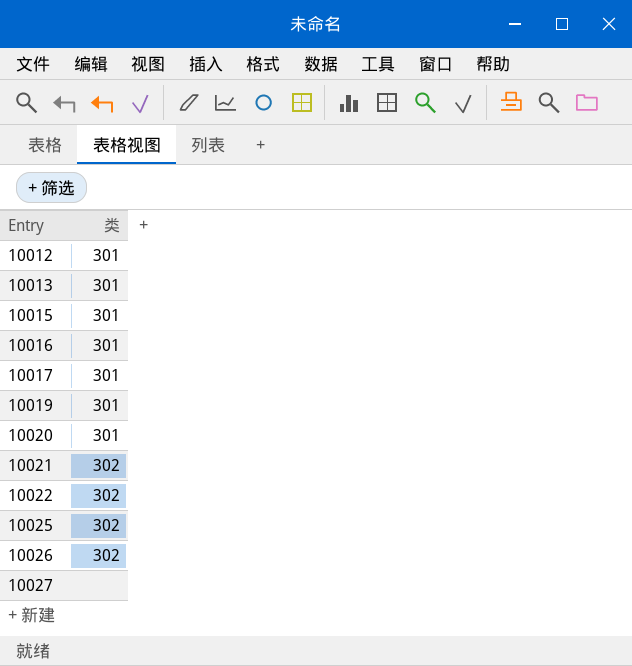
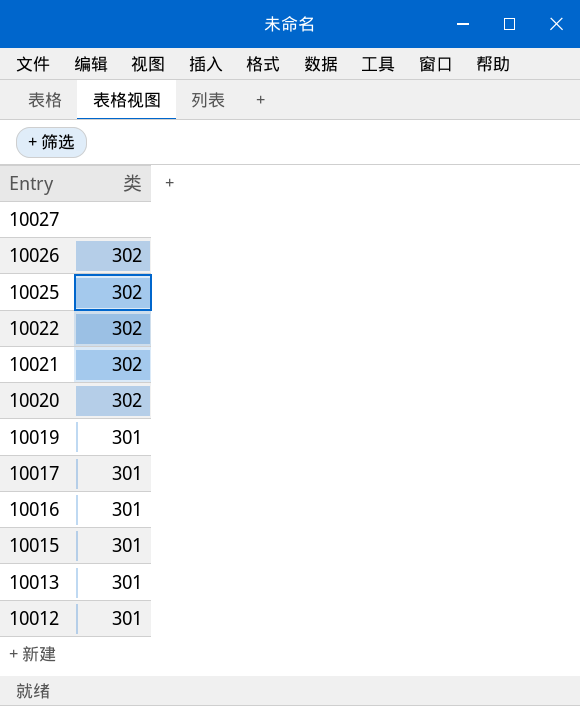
row order: Entry ascending -> Entry descending
10020 | 类: 301 -> 302

